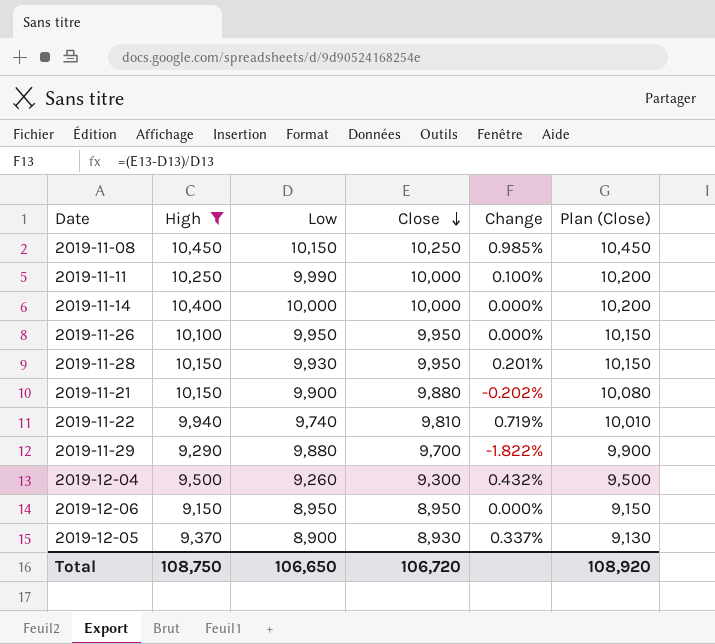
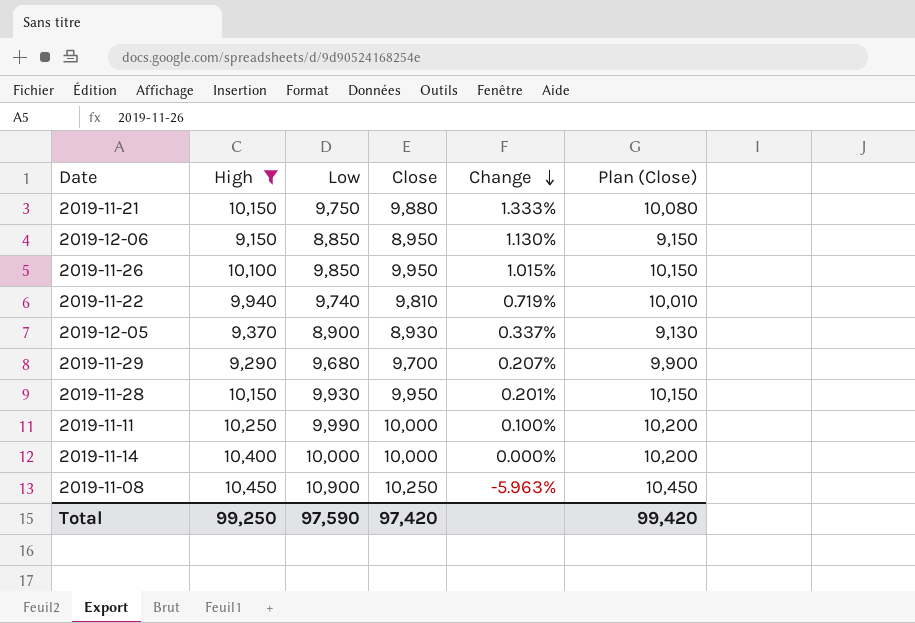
row order: Close descending -> Change descending
row 2019-12-04: 9,500 | 9,260 | 9,300 | 0.432% | 9,500 -> none
2019-11-21 | Low: 9,900 -> 9,750
2019-11-21 | Change: -0.202% -> 1.333%
2019-12-06 | Low: 8,950 -> 8,850
2019-12-06 | Change: 0.000% -> 1.130%
2019-11-26 | Low: 9,950 -> 9,850
2019-11-26 | Change: 0.000% -> 1.015%
2019-11-29 | Low: 9,880 -> 9,680
2019-11-29 | Change: -1.822% -> 0.207%
2019-11-08 | Low: 10,150 -> 10,900
2019-11-08 | Change: 0.985% -> -5.963%
Total | High: 108,750 -> 99,250
Total | Low: 106,650 -> 97,590
Total | Close: 106,720 -> 97,420
Total | Plan (Close): 108,920 -> 99,420

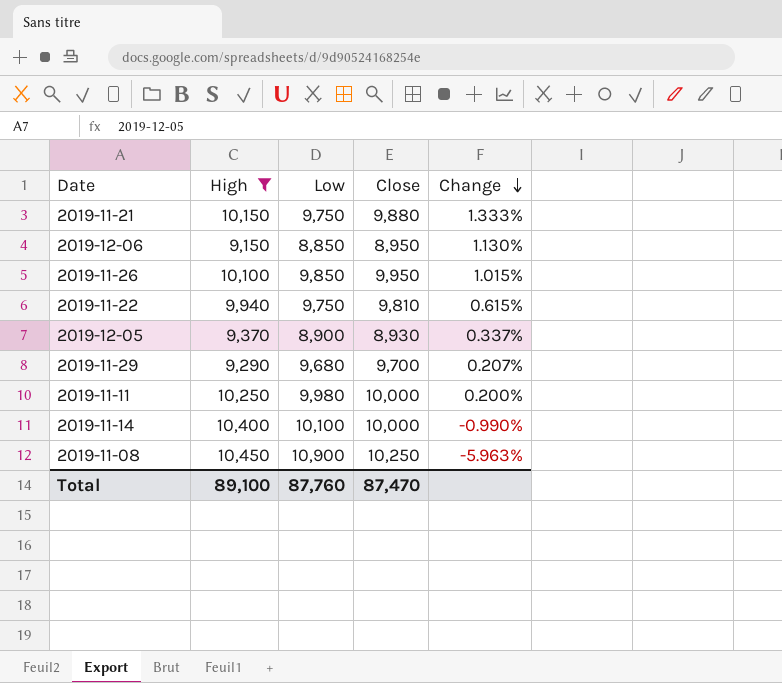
column Plan (Close) | formula: [Close] + 200 -> none
row 2019-11-28: 10,150 | 9,930 | 9,950 | 0.201% | 10,150 -> none
2019-11-22 | Low: 9,740 -> 9,750
2019-11-22 | Change: 0.719% -> 0.615%
2019-11-11 | Low: 9,990 -> 9,980
2019-11-11 | Change: 0.100% -> 0.200%
2019-11-14 | Low: 10,000 -> 10,100
2019-11-14 | Change: 0.000% -> -0.990%
Total | High: 99,250 -> 89,100
Total | Low: 97,590 -> 87,760
Total | Close: 97,420 -> 87,470

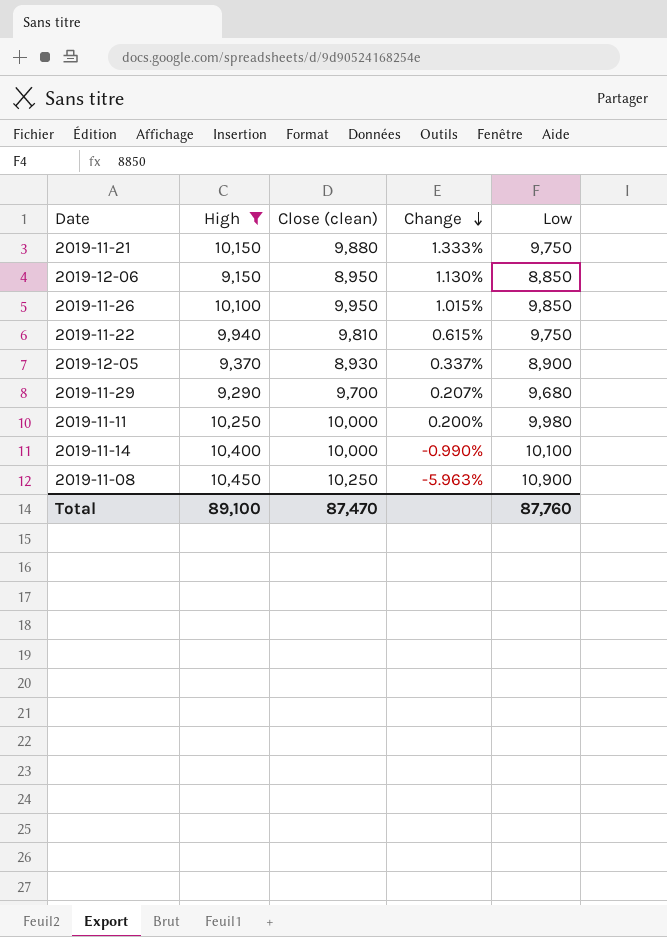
column name: Close -> Close (clean)
column Low | position: 3 -> 5

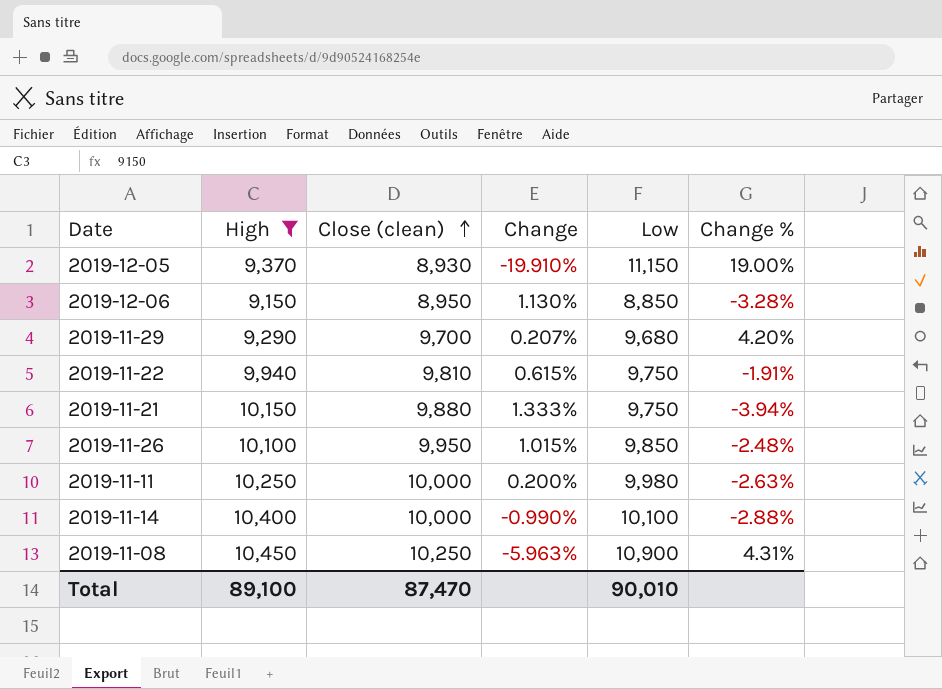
row order: Change descending -> Close (clean) ascending
column Change % | formula: none -> ([Low] - [High]) / [High]
2019-12-05 | Change: 0.337% -> -19.910%
2019-12-05 | Low: 8,900 -> 11,150
Total | Low: 87,760 -> 90,010

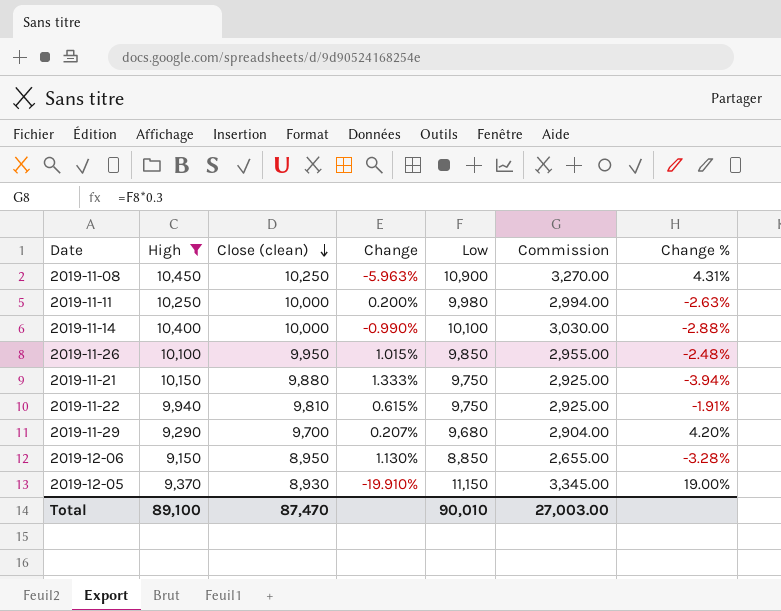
row order: Close (clean) ascending -> Close (clean) descending
column Commission | formula: none -> [Low] * 0.3

